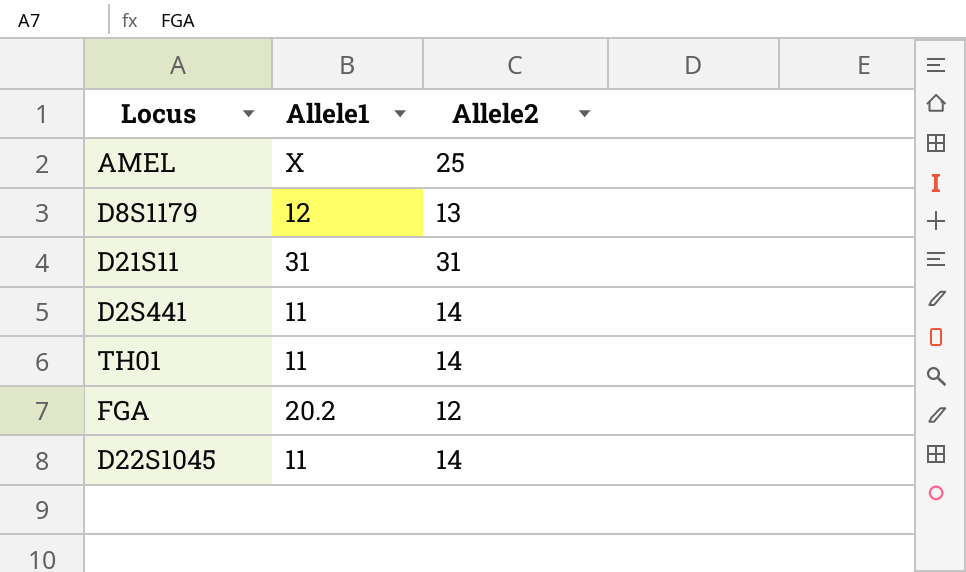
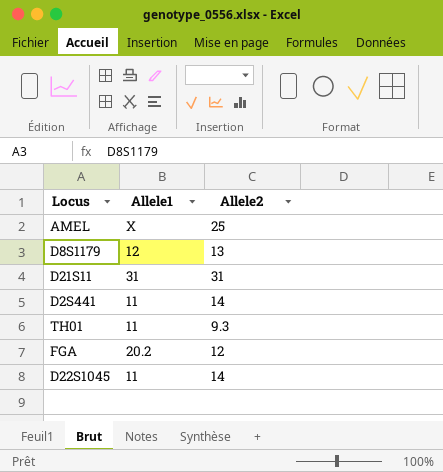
TH01 | Allele2: 14 -> 9.3

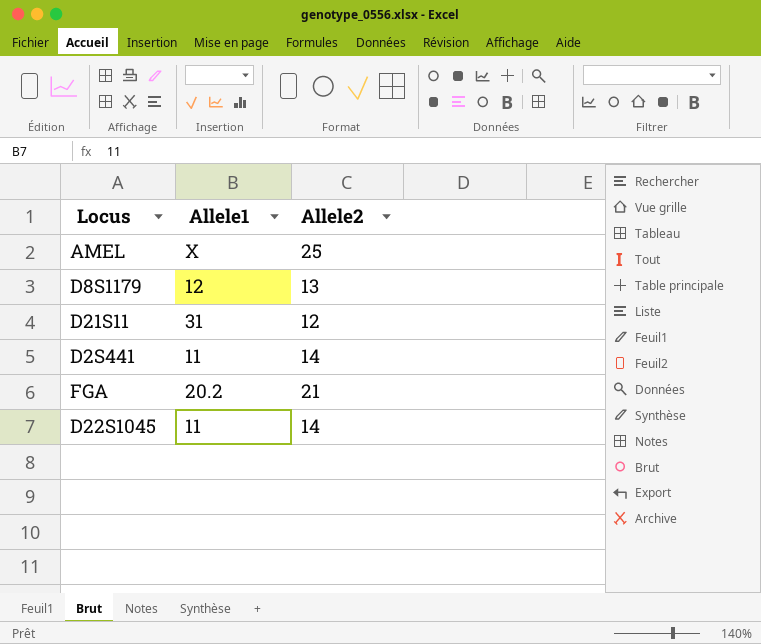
row TH01: 11 | 9.3 -> none
D21S11 | Allele2: 31 -> 12
FGA | Allele2: 12 -> 21

